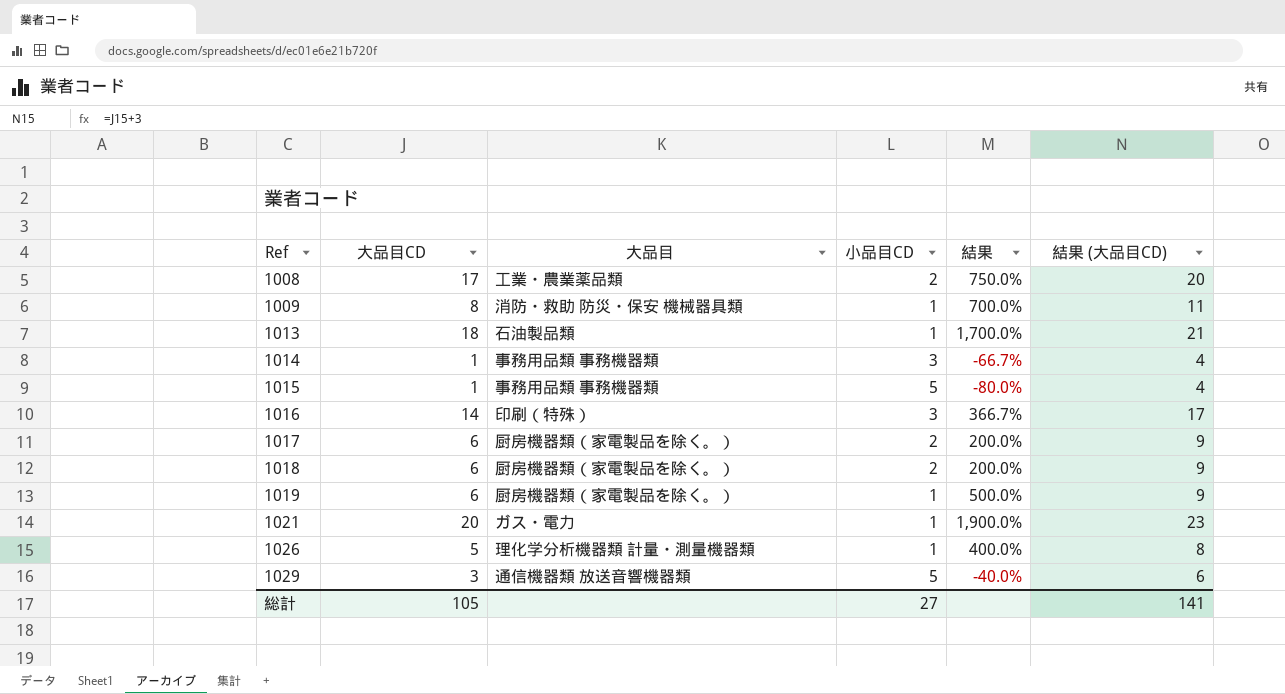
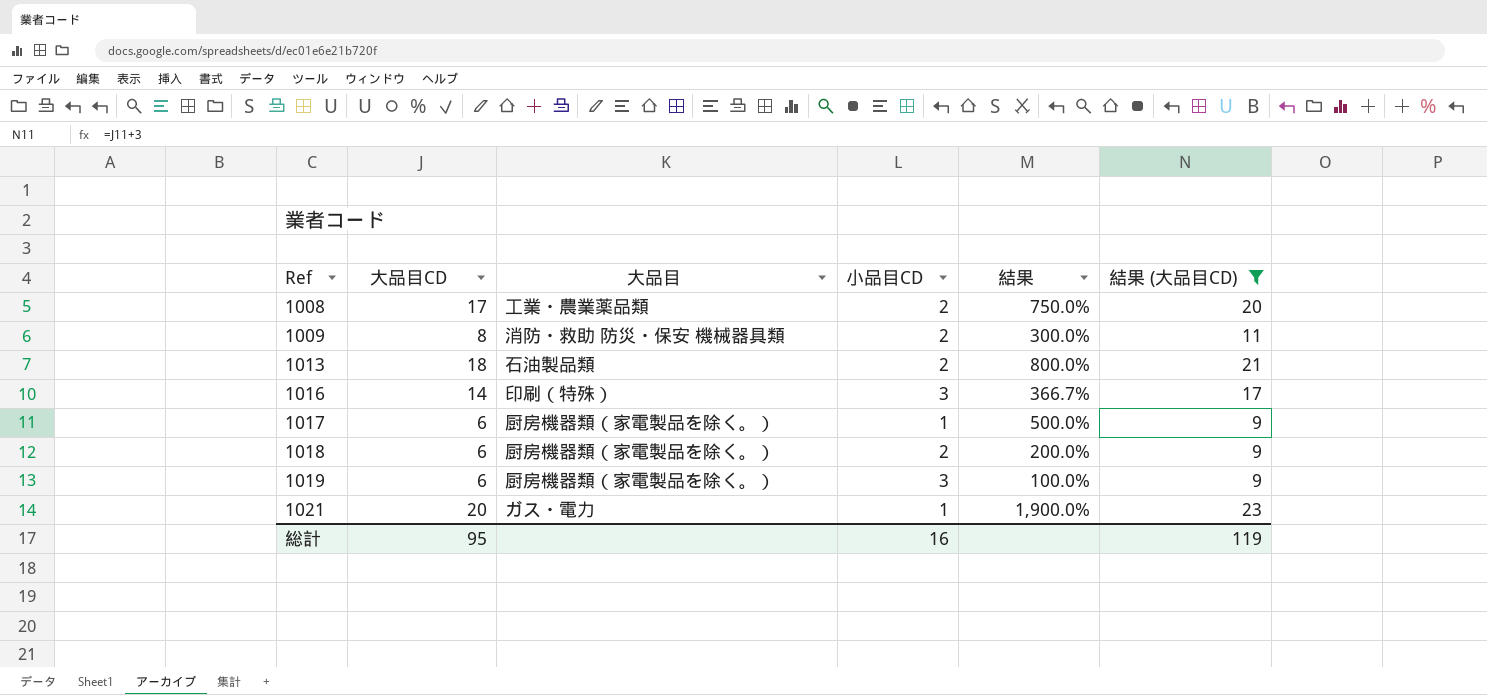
filter: none -> 結果 (大品目CD) >= 9
1009 | 小品目CD: 1 -> 2
1009 | 結果: 700.0% -> 300.0%
1013 | 小品目CD: 1 -> 2
1013 | 結果: 1,700.0% -> 800.0%
1017 | 小品目CD: 2 -> 1
1017 | 結果: 200.0% -> 500.0%
1019 | 小品目CD: 1 -> 3
1019 | 結果: 500.0% -> 100.0%
総計 | 大品目CD: 105 -> 95
総計 | 小品目CD: 27 -> 16
総計 | 結果 (大品目CD): 141 -> 119

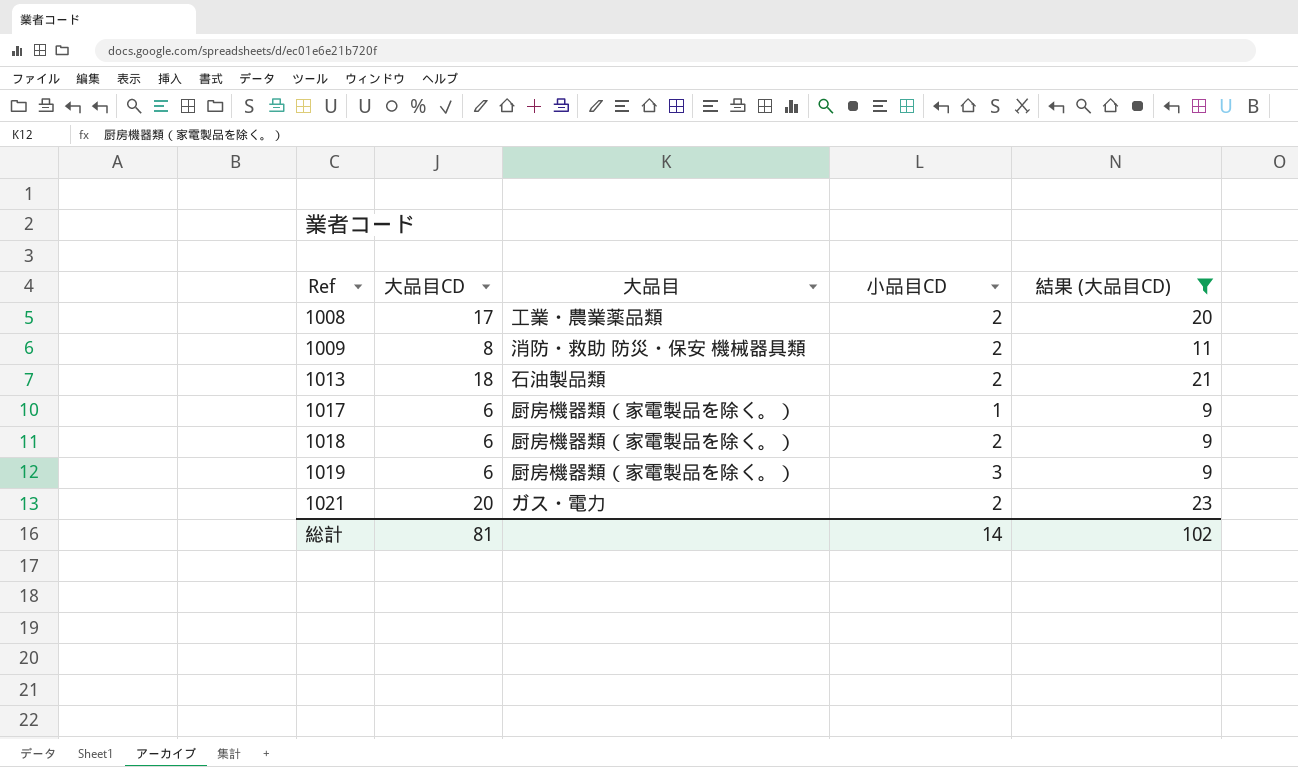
column 結果 | formula: ([大品目CD] - [小品目CD]) / [小品目CD] -> none
row 1016: 14 | 印刷（特殊） | 3 | 366.7% | 17 -> none
1021 | 小品目CD: 1 -> 2
総計 | 大品目CD: 95 -> 81
総計 | 小品目CD: 16 -> 14
総計 | 結果 (大品目CD): 119 -> 102

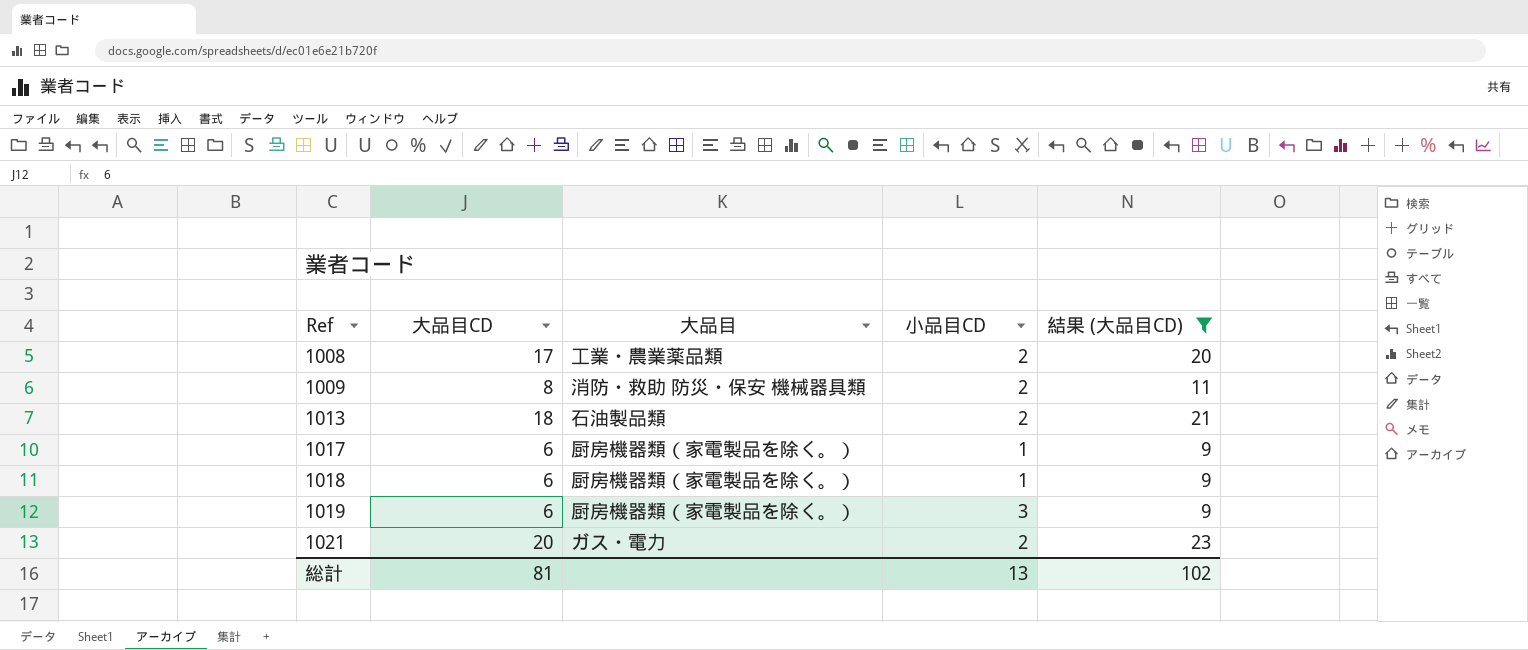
1018 | 小品目CD: 2 -> 1
総計 | 小品目CD: 14 -> 13

